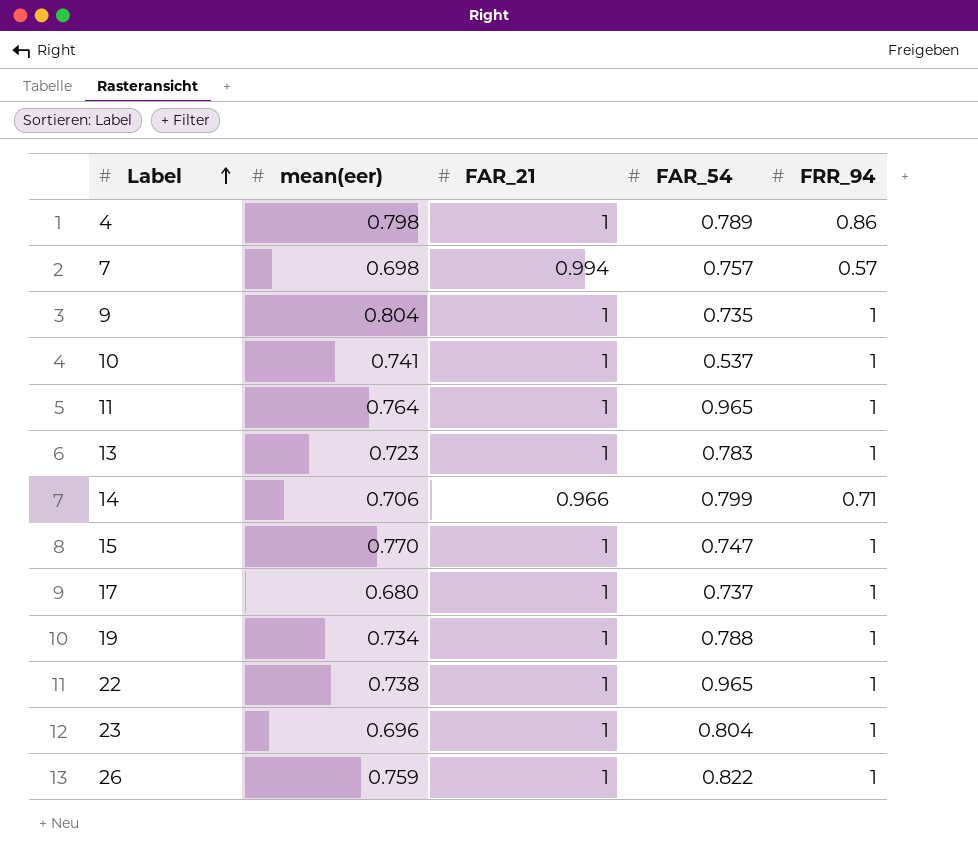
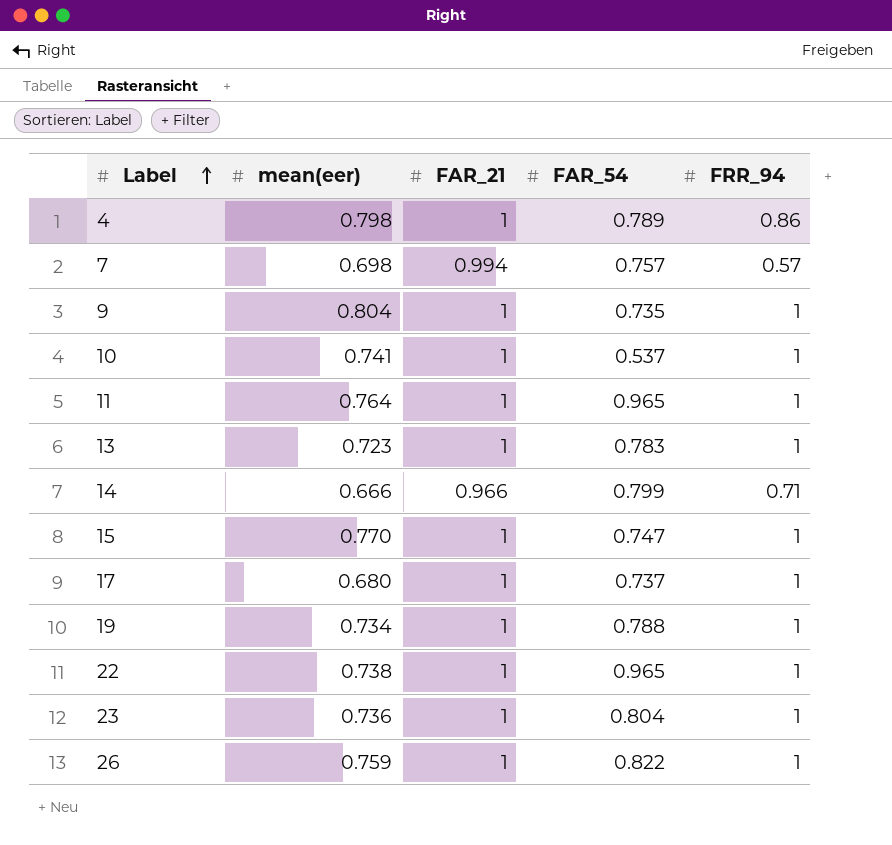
14 | mean(eer): 0.706 -> 0.666
23 | mean(eer): 0.696 -> 0.736

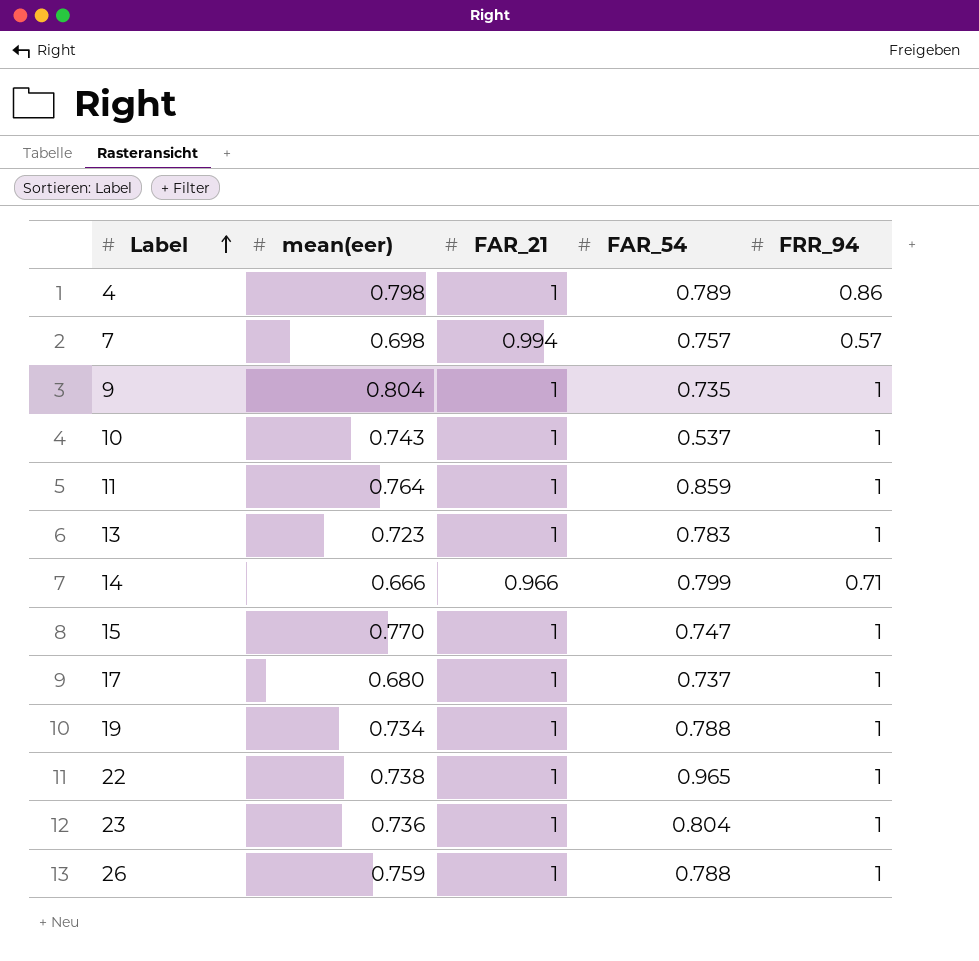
10 | mean(eer): 0.741 -> 0.743
11 | FAR_54: 0.965 -> 0.859
26 | FAR_54: 0.822 -> 0.788

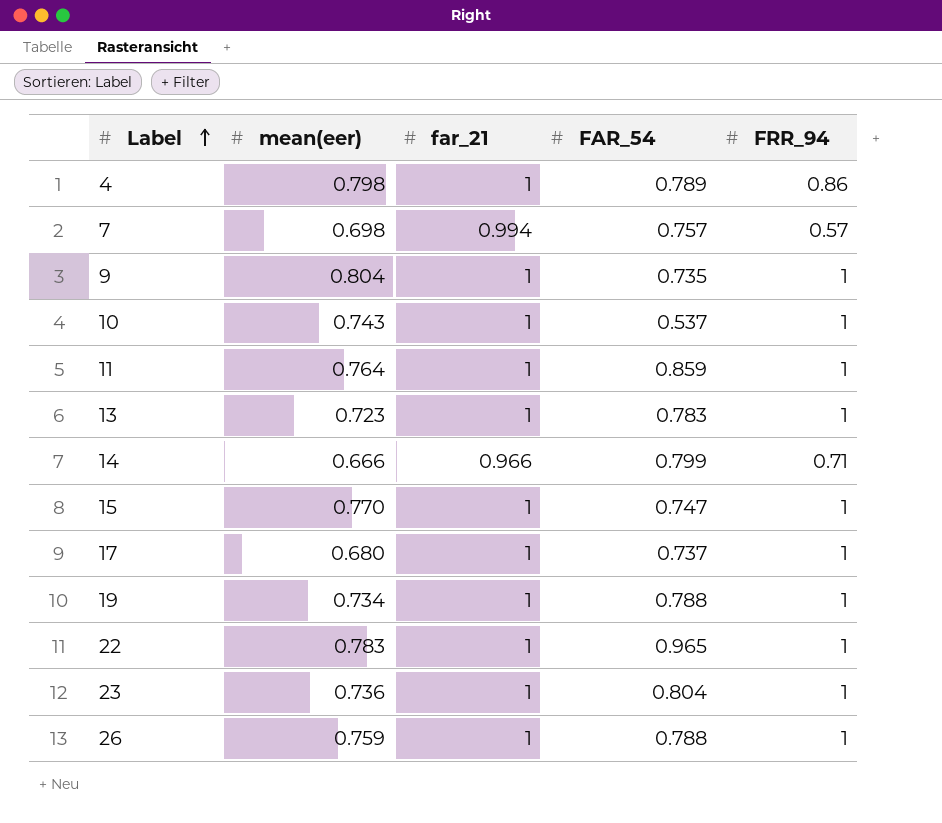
column name: FAR_21 -> far_21
22 | mean(eer): 0.738 -> 0.783

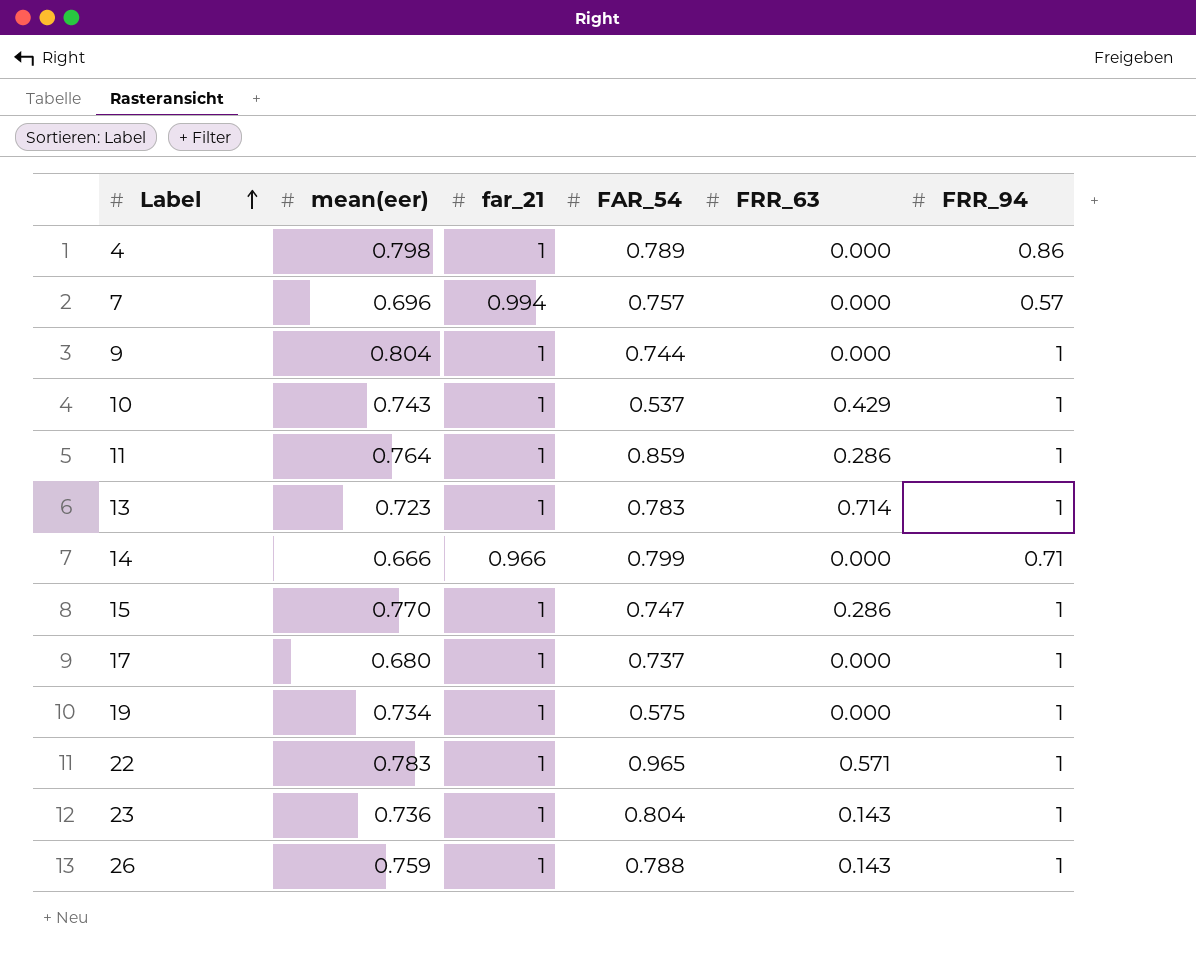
column FRR_63 | position: none -> 5
7 | mean(eer): 0.698 -> 0.696
9 | FAR_54: 0.735 -> 0.744
19 | FAR_54: 0.788 -> 0.575

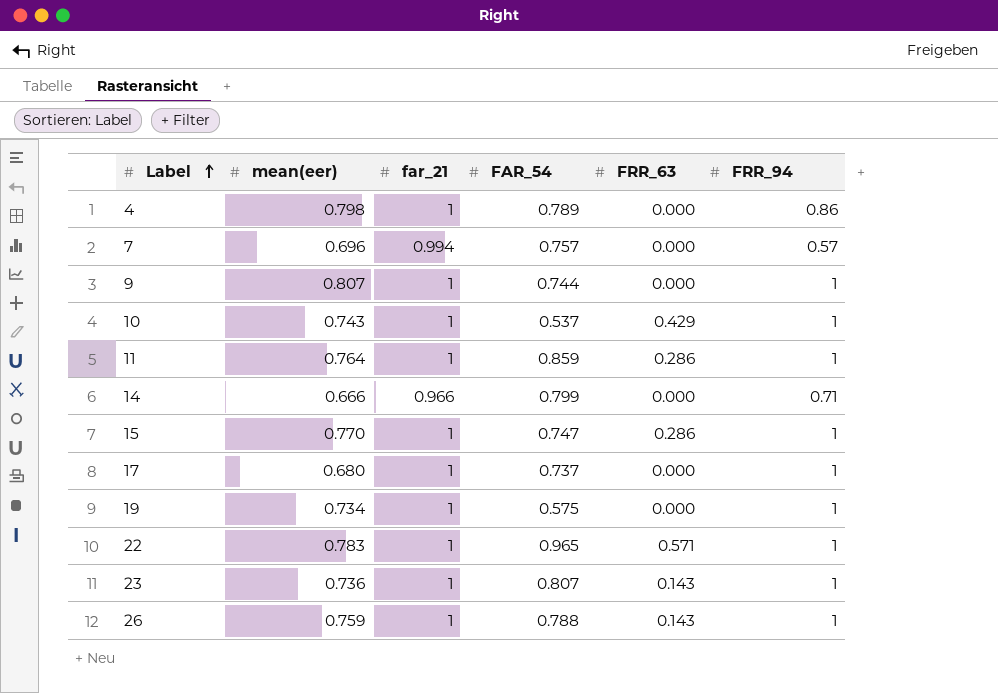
row 13: 0.723 | 1 | 0.783 | 0.714 | 1 -> none
9 | mean(eer): 0.804 -> 0.807
23 | FAR_54: 0.804 -> 0.807

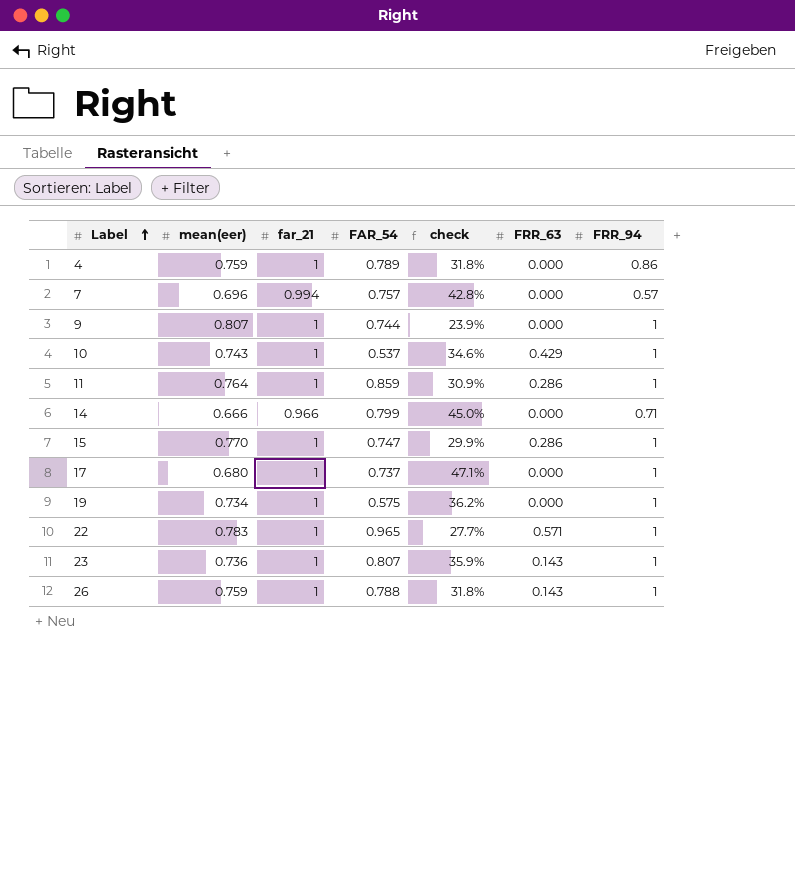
column check | formula: none -> ([far_21] - [mean(eer)]) / [mean(eer)]
4 | mean(eer): 0.798 -> 0.759

